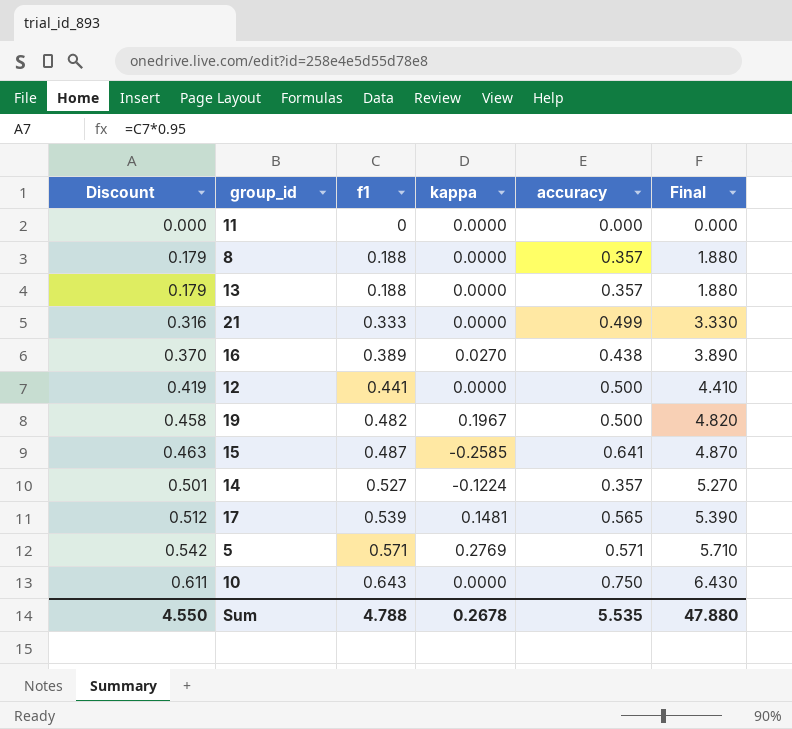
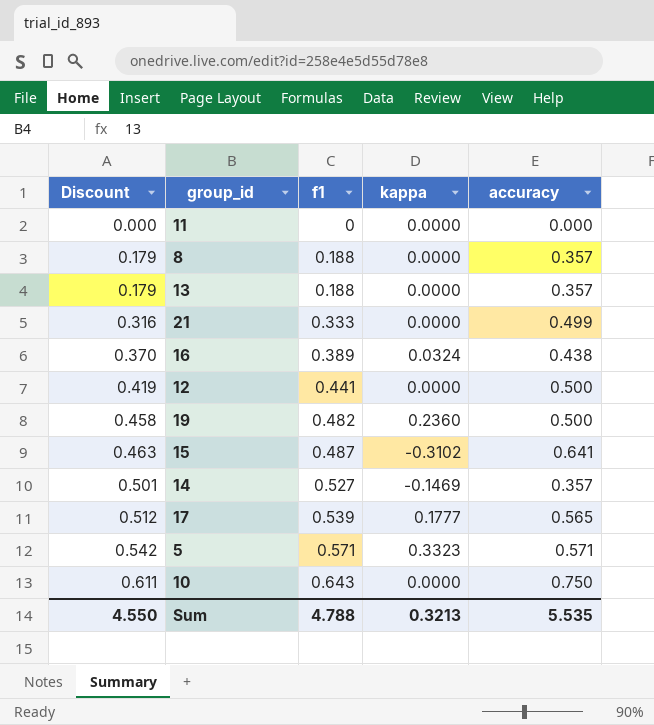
column Final | formula: [f1] * 10 -> none
16 | kappa: 0.0270 -> 0.0324
19 | kappa: 0.1967 -> 0.2360
15 | kappa: -0.2585 -> -0.3102
14 | kappa: -0.1224 -> -0.1469
17 | kappa: 0.1481 -> 0.1777
5 | kappa: 0.2769 -> 0.3323
Sum | kappa: 0.2678 -> 0.3213

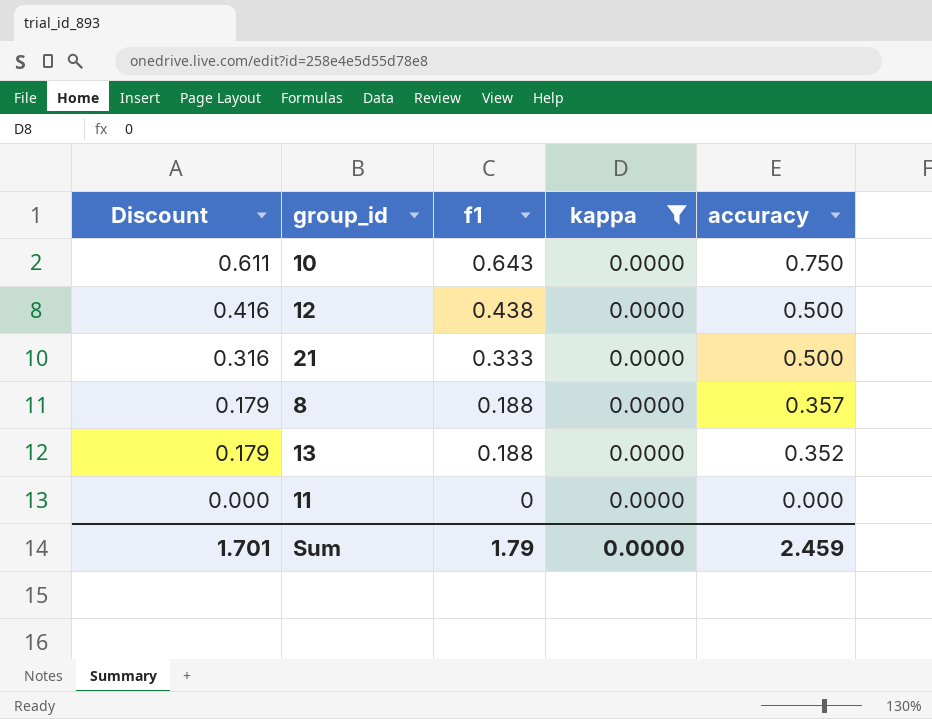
filter: none -> kappa = 0.0000
row order: Discount ascending -> Discount descending
12 | Discount: 0.419 -> 0.416
12 | f1: 0.441 -> 0.438
21 | accuracy: 0.499 -> 0.500
13 | accuracy: 0.357 -> 0.352
Sum | Discount: 4.550 -> 1.701
Sum | f1: 4.788 -> 1.79
Sum | kappa: 0.3213 -> 0.0000
Sum | accuracy: 5.535 -> 2.459

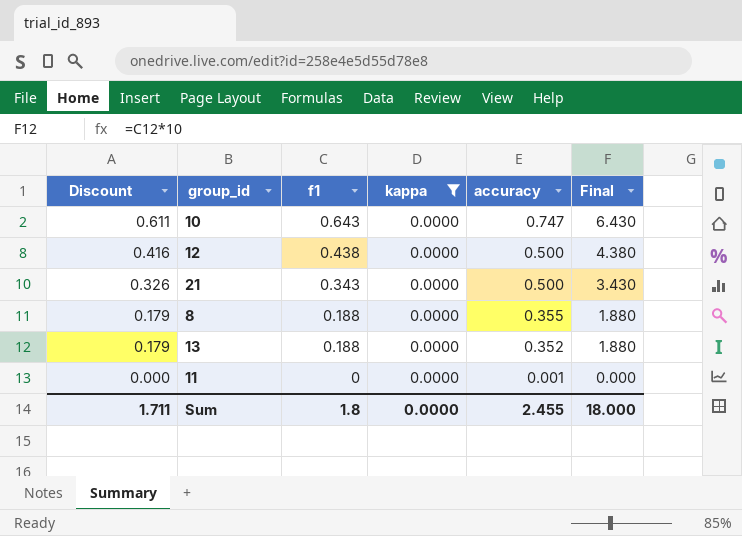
column Final | formula: none -> [f1] * 10
10 | accuracy: 0.750 -> 0.747
21 | Discount: 0.316 -> 0.326
21 | f1: 0.333 -> 0.343
8 | accuracy: 0.357 -> 0.355
11 | accuracy: 0.000 -> 0.001
Sum | Discount: 1.701 -> 1.711
Sum | f1: 1.79 -> 1.8
Sum | accuracy: 2.459 -> 2.455

